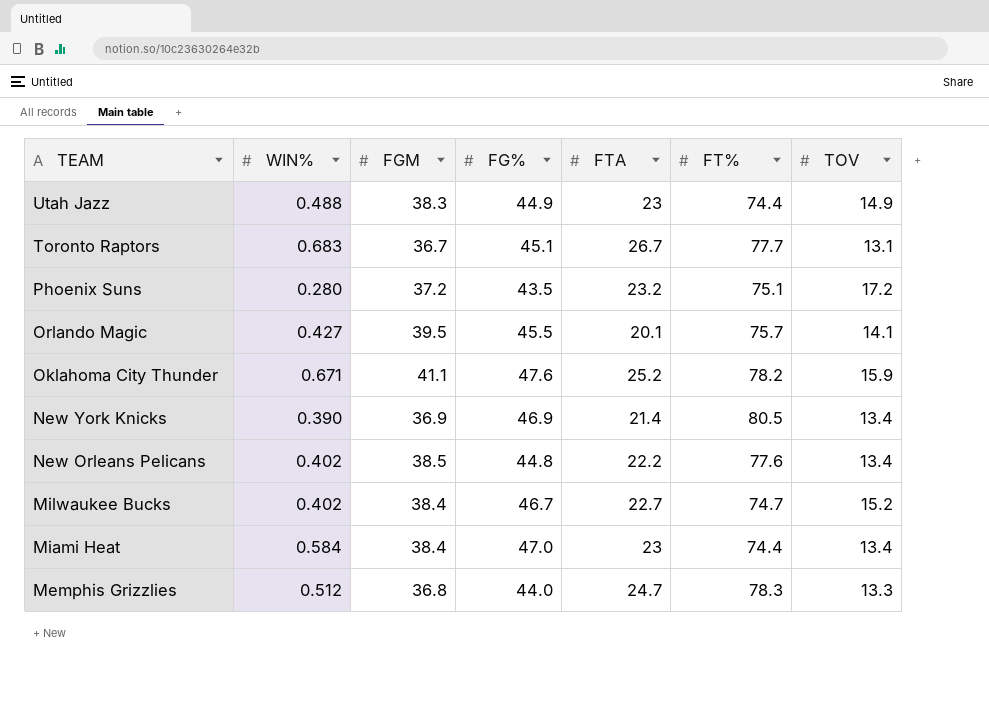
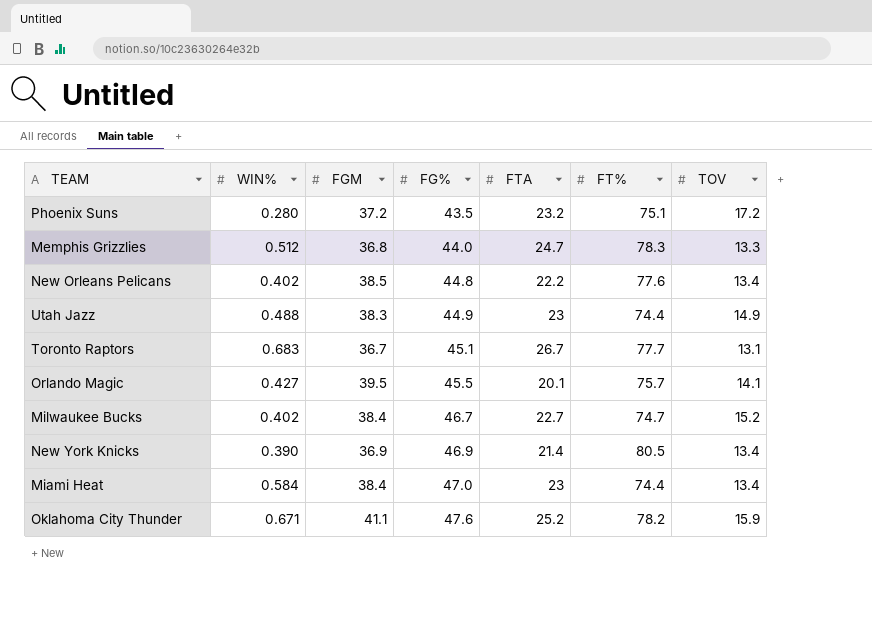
row order: TEAM descending -> FG% ascending

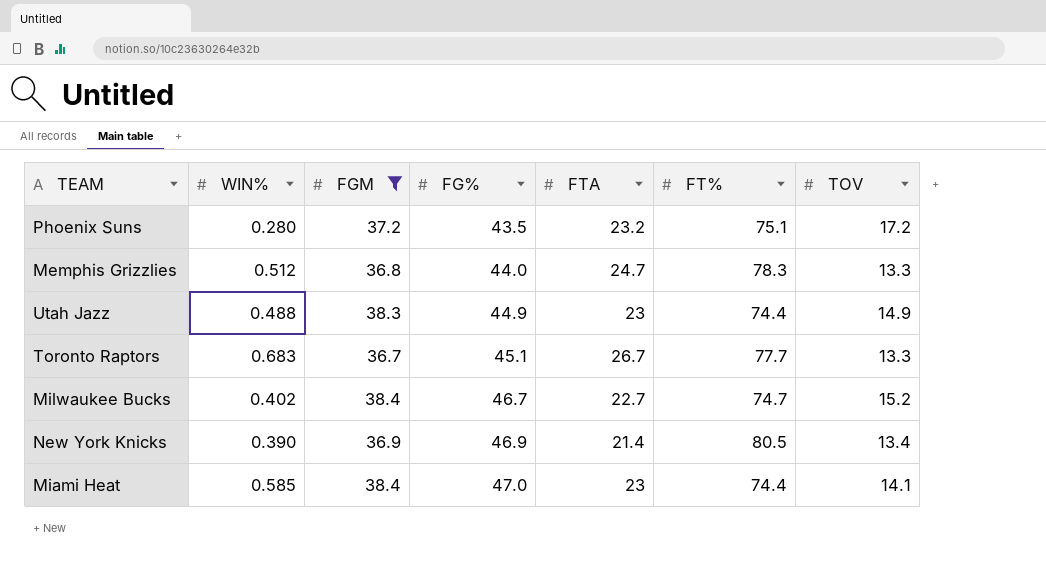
filter: none -> FGM <= 38.4
Toronto Raptors | TOV: 13.1 -> 13.3
Miami Heat | WIN%: 0.584 -> 0.585
Miami Heat | TOV: 13.4 -> 14.1

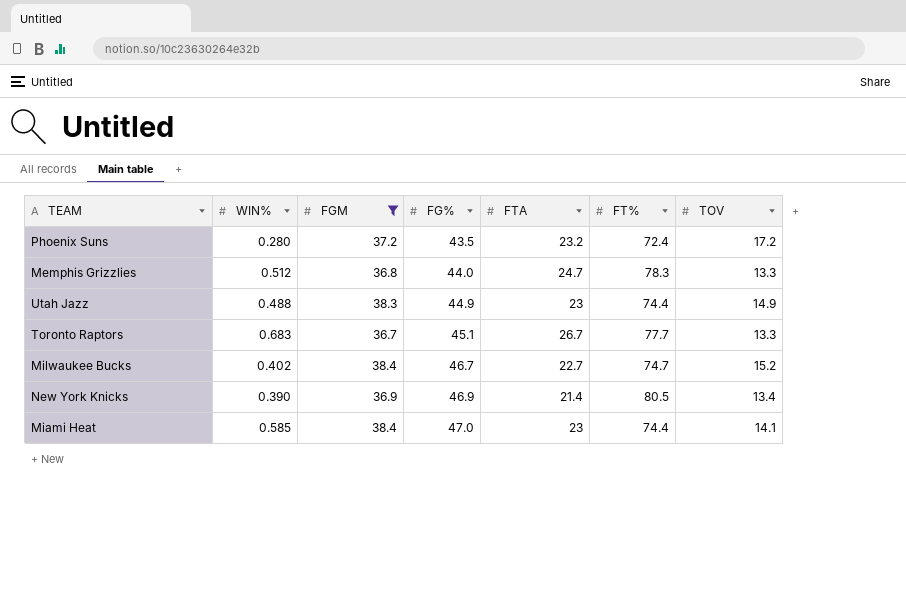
Phoenix Suns | FT%: 75.1 -> 72.4

